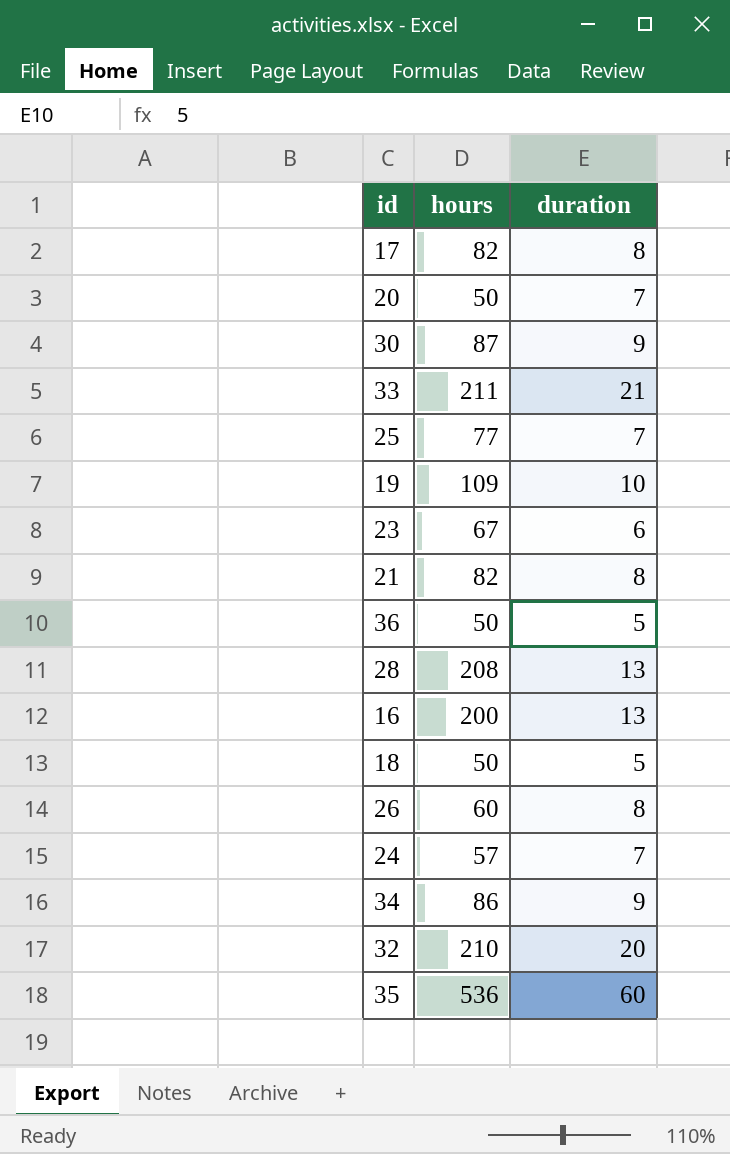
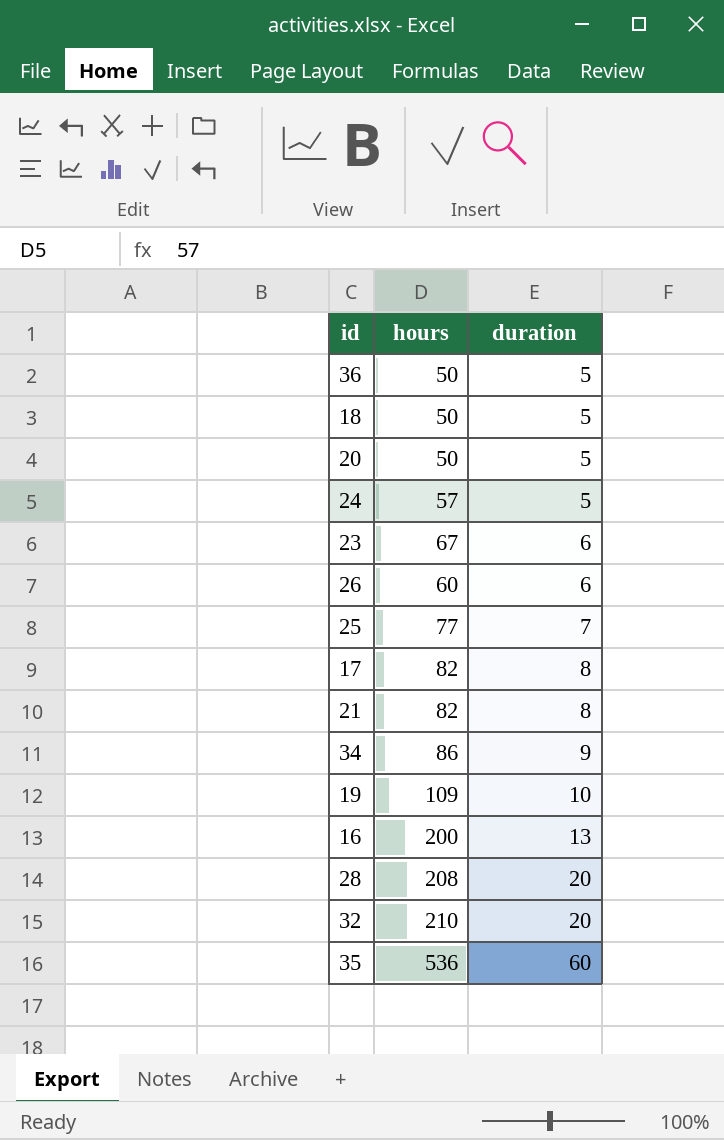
row order: none -> duration ascending
row 30: 87 | 9 -> none
row 33: 211 | 21 -> none
20 | duration: 7 -> 5
24 | duration: 7 -> 5
26 | duration: 8 -> 6
28 | duration: 13 -> 20

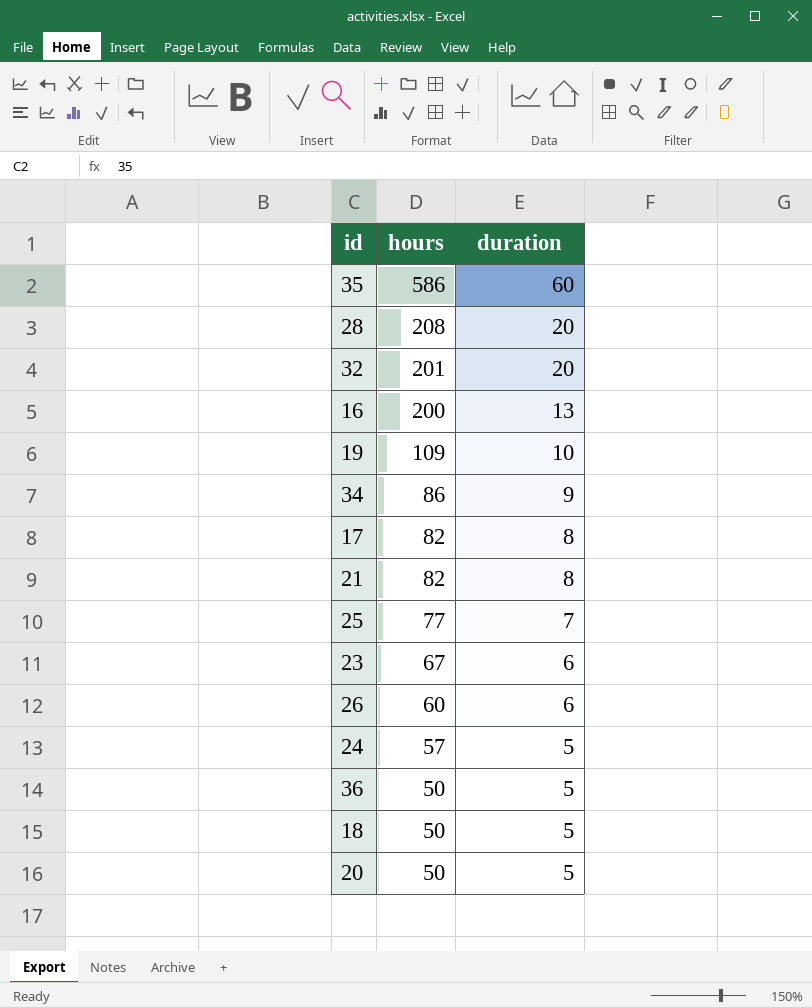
row order: duration ascending -> hours descending
35 | hours: 536 -> 586
32 | hours: 210 -> 201

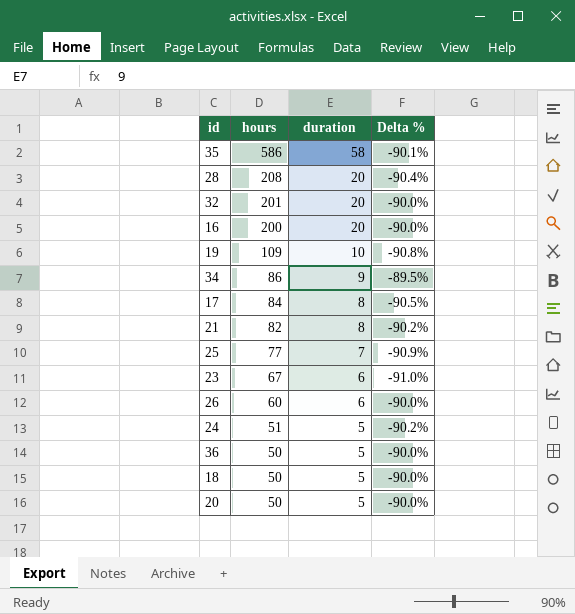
column Delta % | formula: none -> ([duration] - [hours]) / [hours]
35 | duration: 60 -> 58
16 | duration: 13 -> 20
17 | hours: 82 -> 84
24 | hours: 57 -> 51

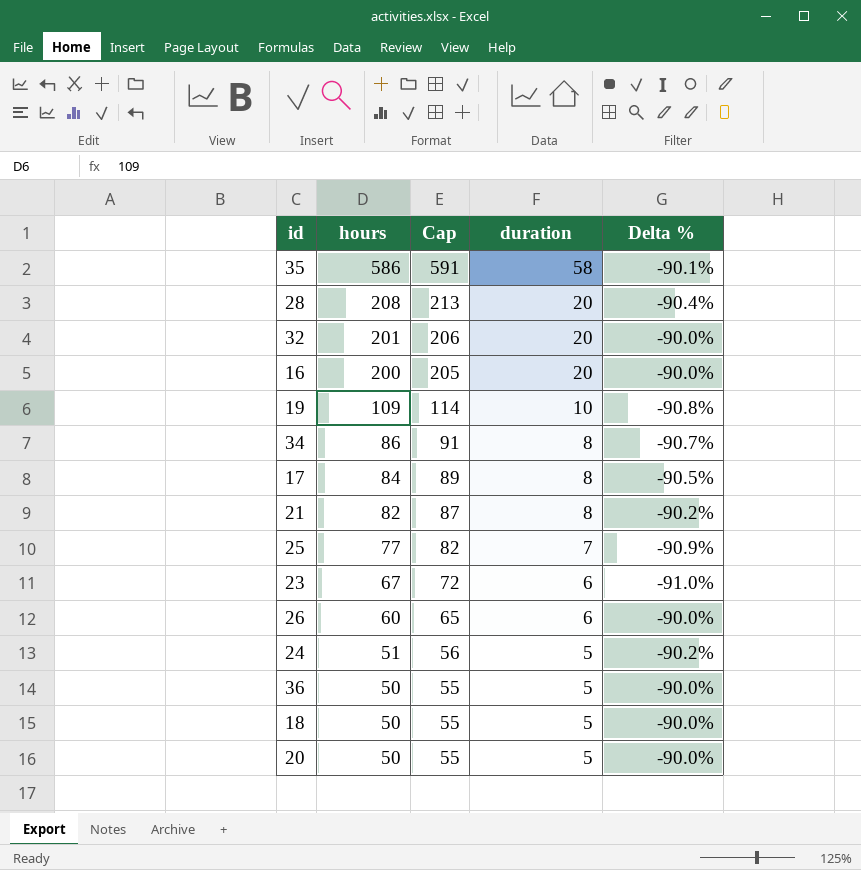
column Cap | formula: none -> [hours] + 5
34 | duration: 9 -> 8
34 | Delta %: -89.5% -> -90.7%

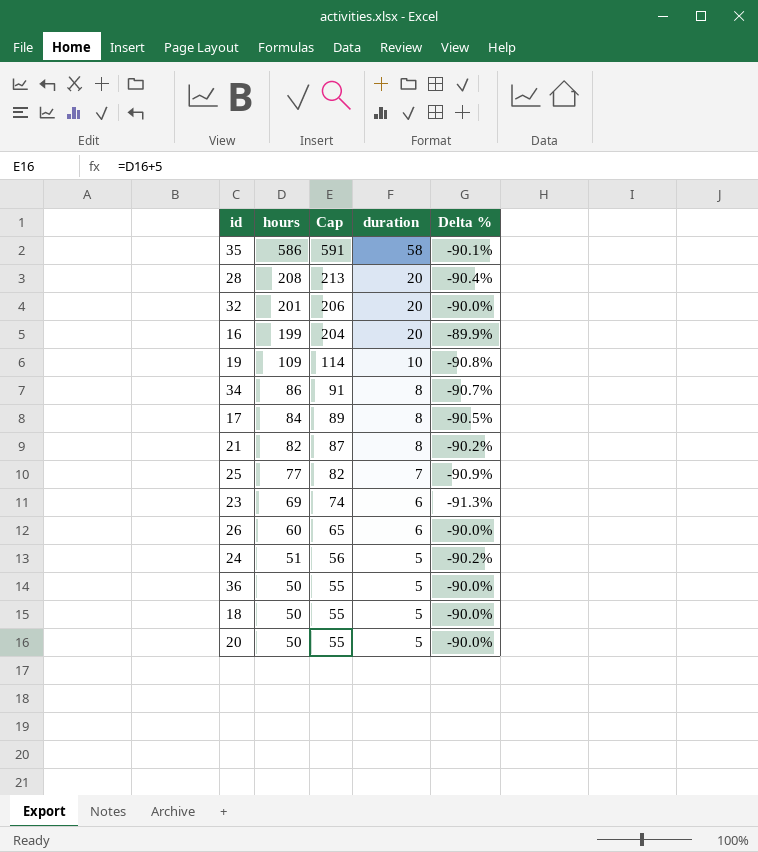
16 | hours: 200 -> 199
16 | Cap: 205 -> 204
16 | Delta %: -90.0% -> -89.9%
23 | hours: 67 -> 69
23 | Cap: 72 -> 74
23 | Delta %: -91.0% -> -91.3%

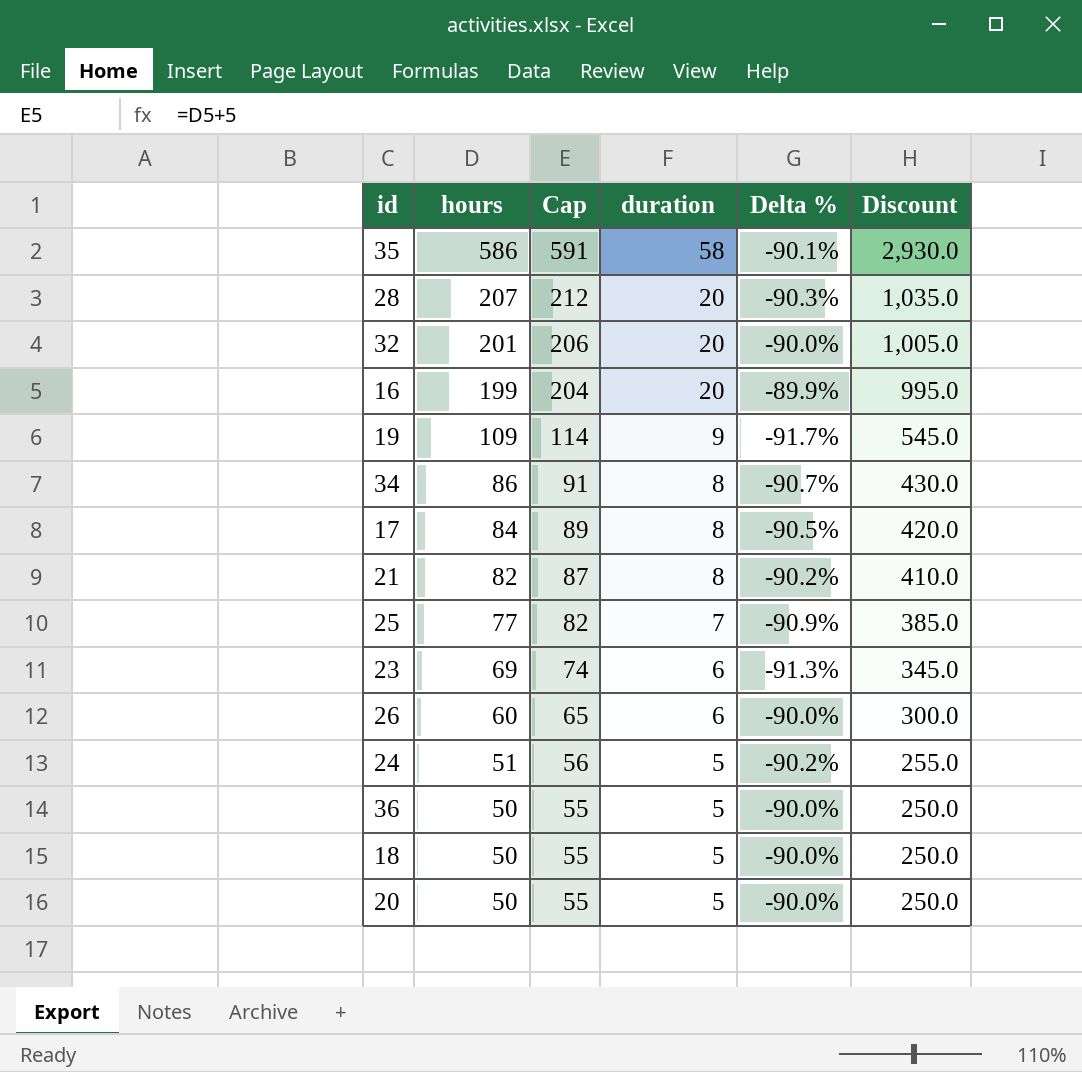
column Discount | formula: none -> [hours] * 5
28 | hours: 208 -> 207
28 | Cap: 213 -> 212
28 | Delta %: -90.4% -> -90.3%
19 | duration: 10 -> 9
19 | Delta %: -90.8% -> -91.7%

